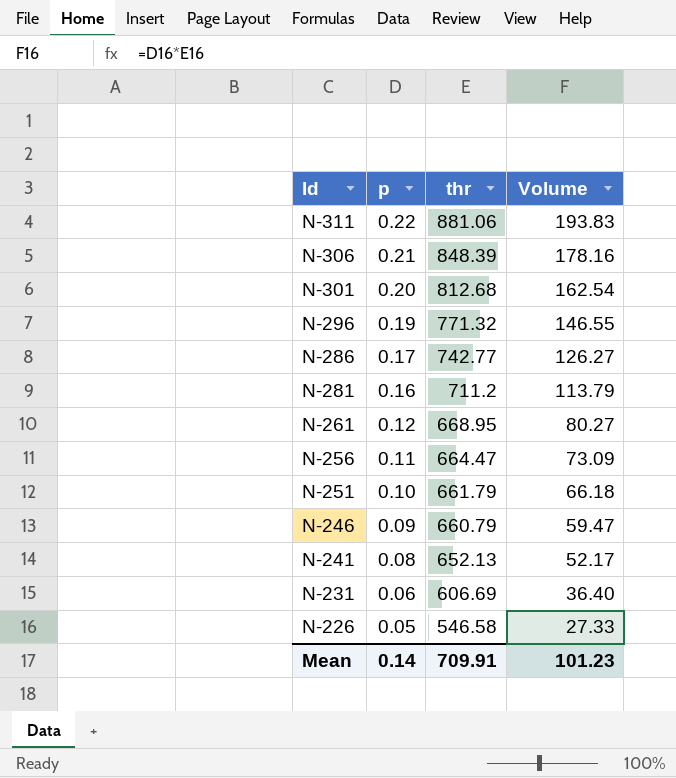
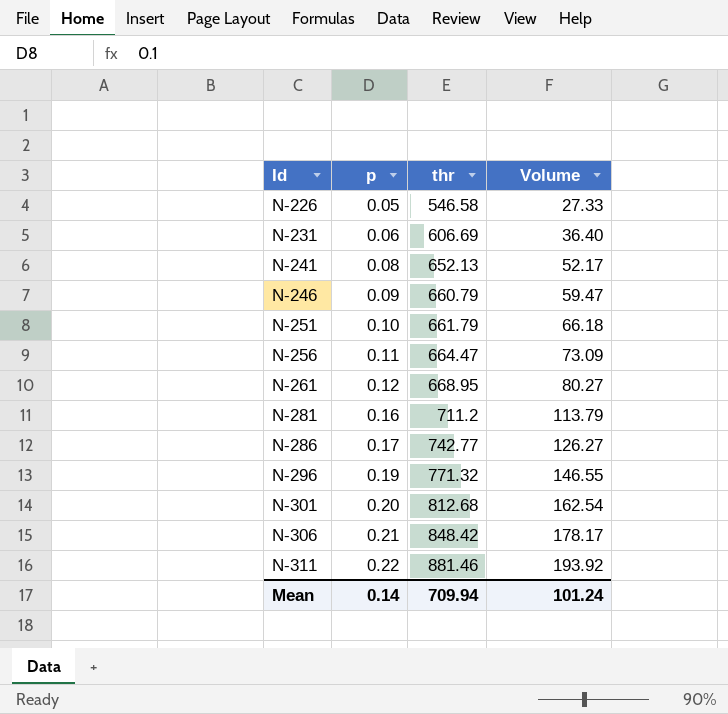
row order: Id descending -> Id ascending
N-306 | thr: 848.39 -> 848.42
N-306 | Volume: 178.16 -> 178.17
N-311 | thr: 881.06 -> 881.46
N-311 | Volume: 193.83 -> 193.92
Mean | thr: 709.91 -> 709.94
Mean | Volume: 101.23 -> 101.24

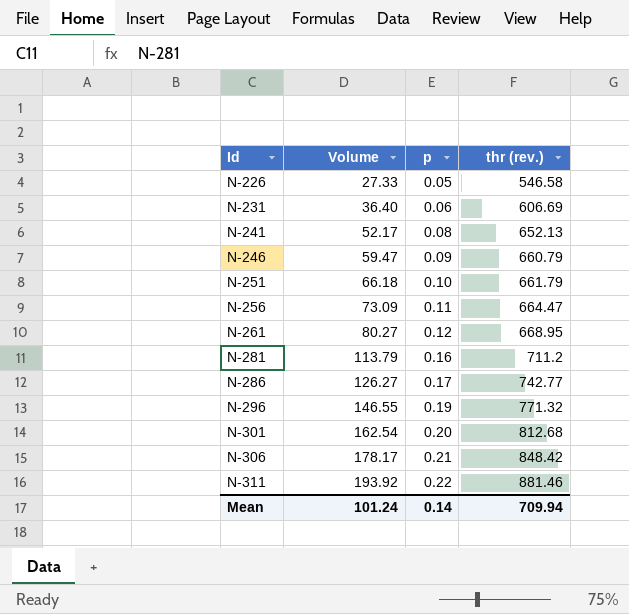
column Volume | position: 4 -> 2
column name: thr -> thr (rev.)

